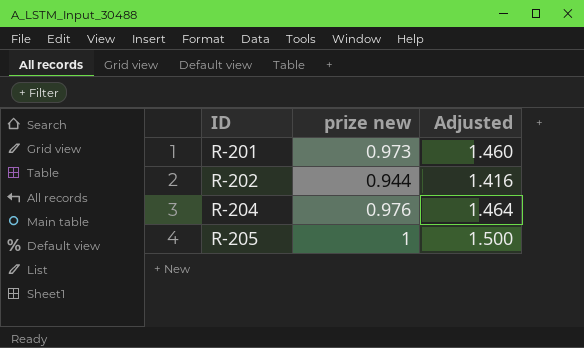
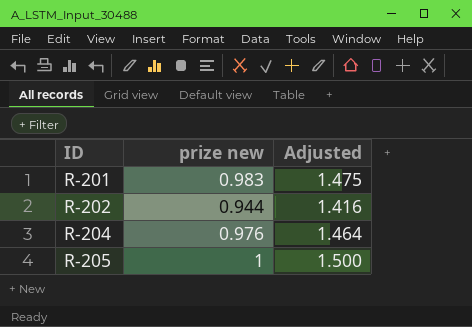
R-201 | prize new: 0.973 -> 0.983
R-201 | Adjusted: 1.460 -> 1.475

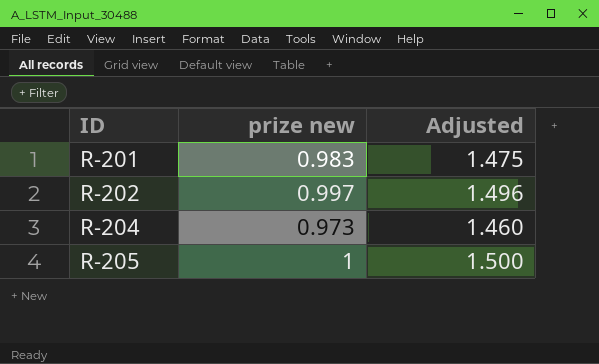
R-202 | prize new: 0.944 -> 0.997
R-202 | Adjusted: 1.416 -> 1.496
R-204 | prize new: 0.976 -> 0.973
R-204 | Adjusted: 1.464 -> 1.460

